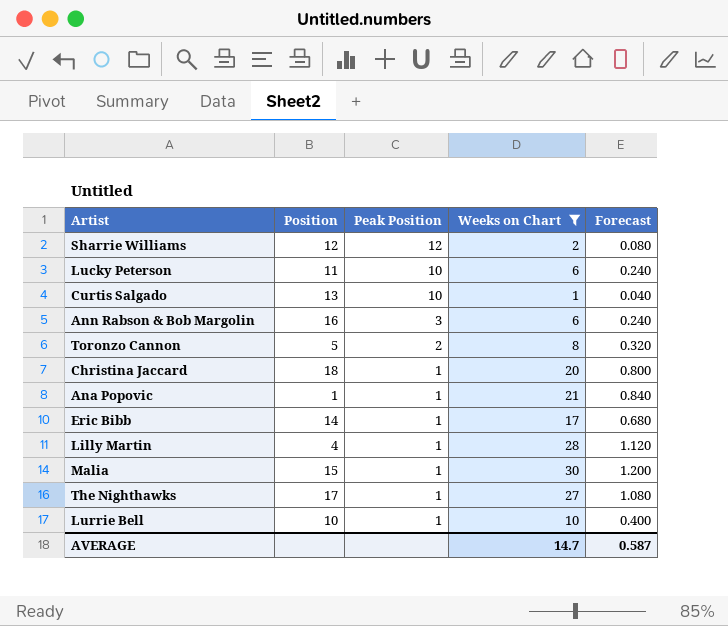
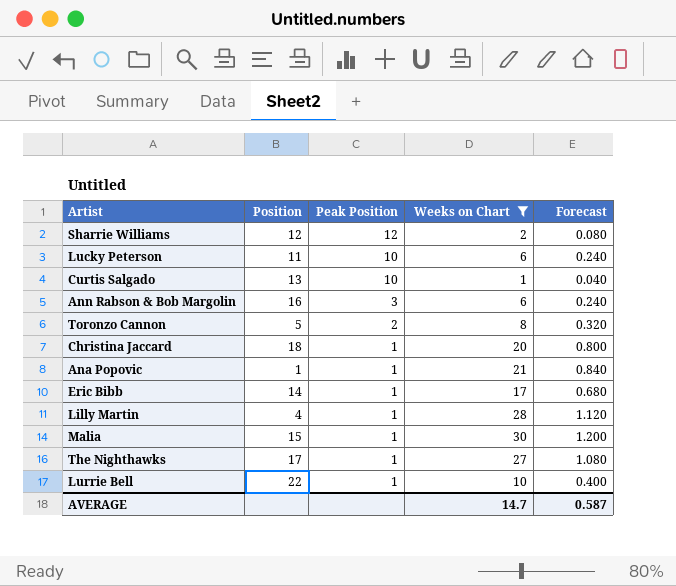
Lurrie Bell | Position: 10 -> 22

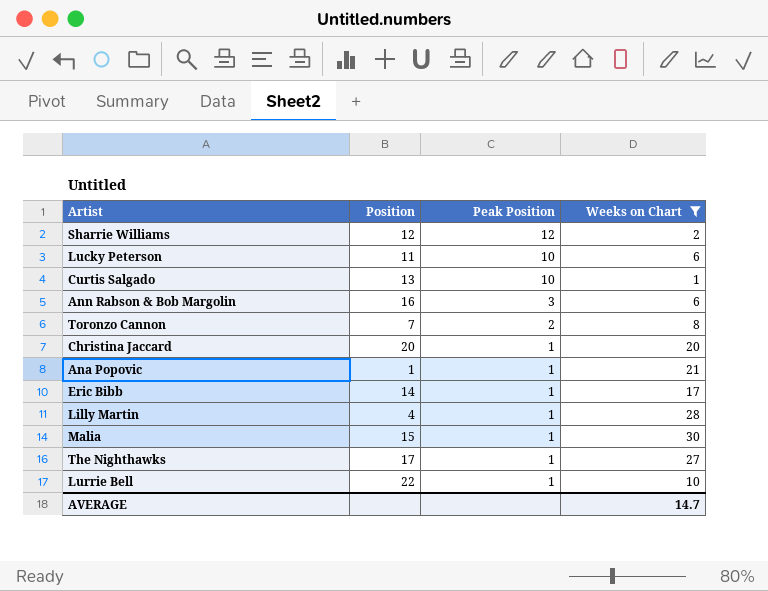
column Forecast | formula: [Weeks on Chart] * 0.04 -> none
Toronzo Cannon | Position: 5 -> 7
Christina Jaccard | Position: 18 -> 20

